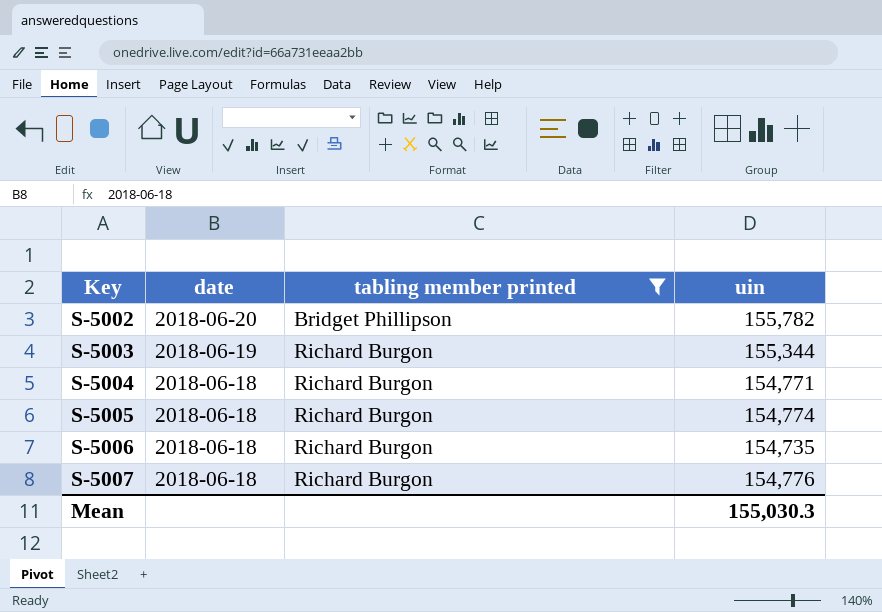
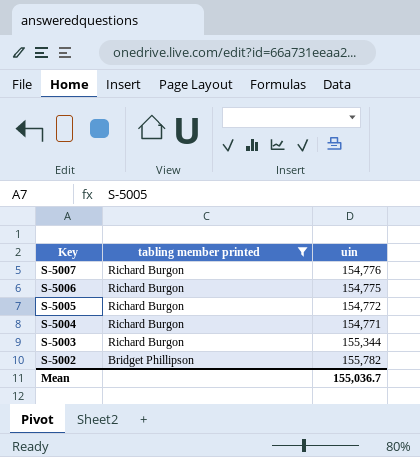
row order: Key ascending -> Key descending
column date | position: 2 -> none
S-5006 | uin: 154,735 -> 154,775
S-5005 | uin: 154,774 -> 154,772
Mean | uin: 155,030.3 -> 155,036.7

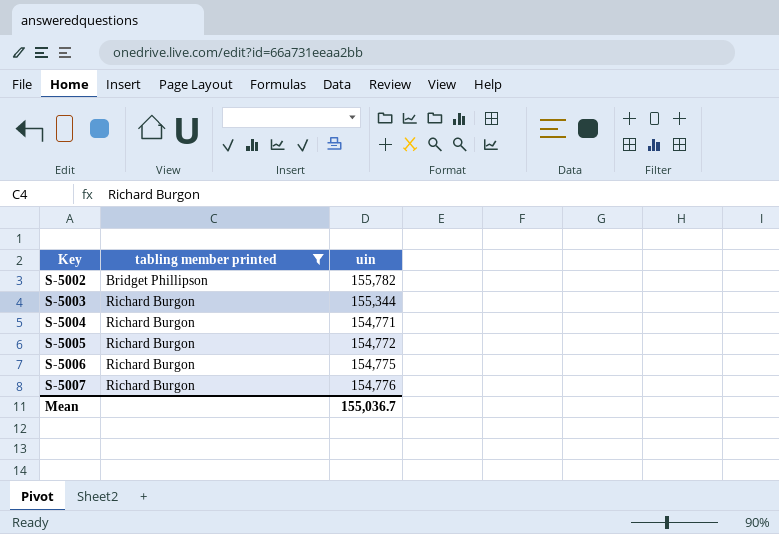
row order: Key descending -> Key ascending

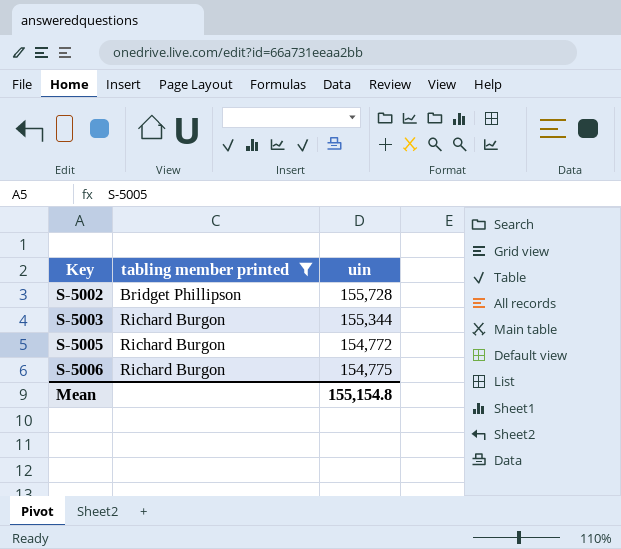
row S-5004: Richard Burgon | 154,771 -> none
row S-5007: Richard Burgon | 154,776 -> none
S-5002 | uin: 155,782 -> 155,728
Mean | uin: 155,036.7 -> 155,154.8

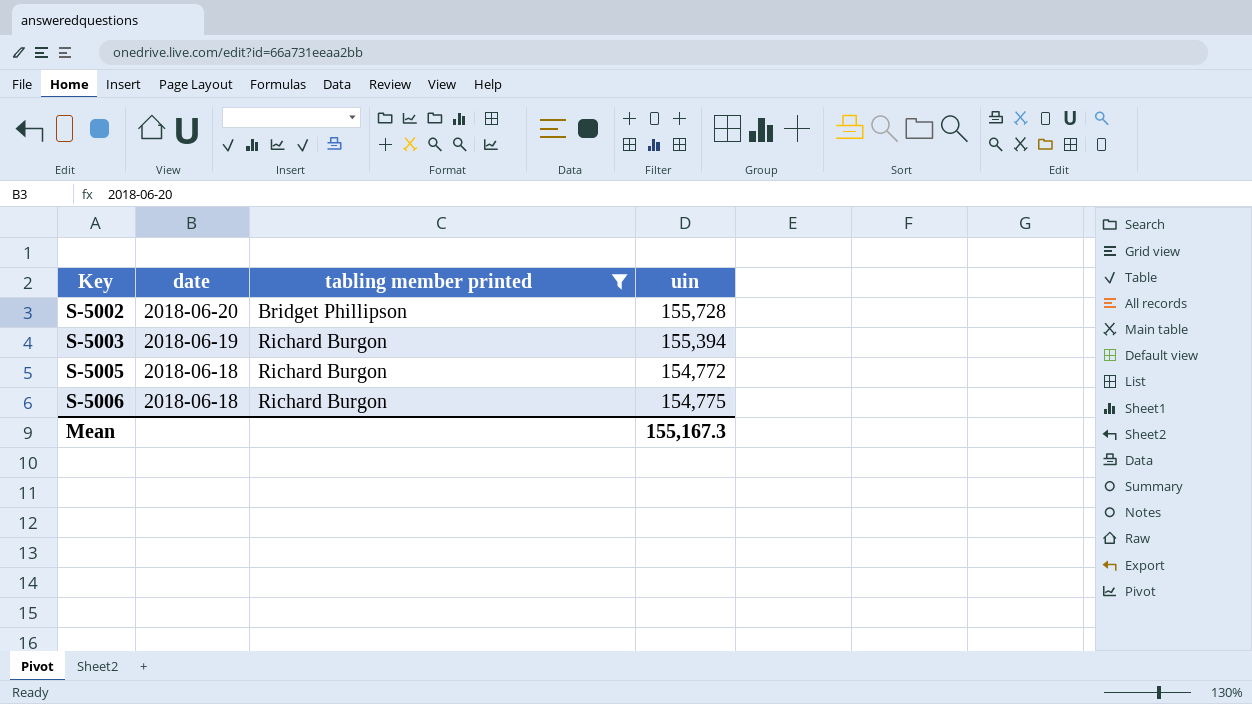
column date | position: none -> 2
S-5003 | uin: 155,344 -> 155,394
Mean | uin: 155,154.8 -> 155,167.3

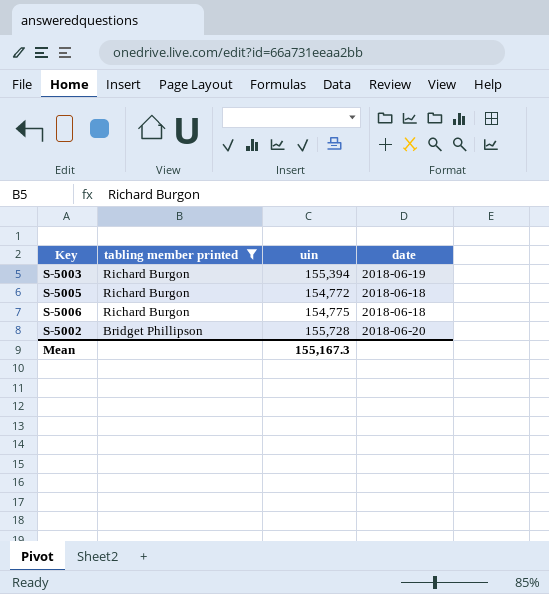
row order: Key ascending -> tabling member printed descending
column date | position: 2 -> 4

